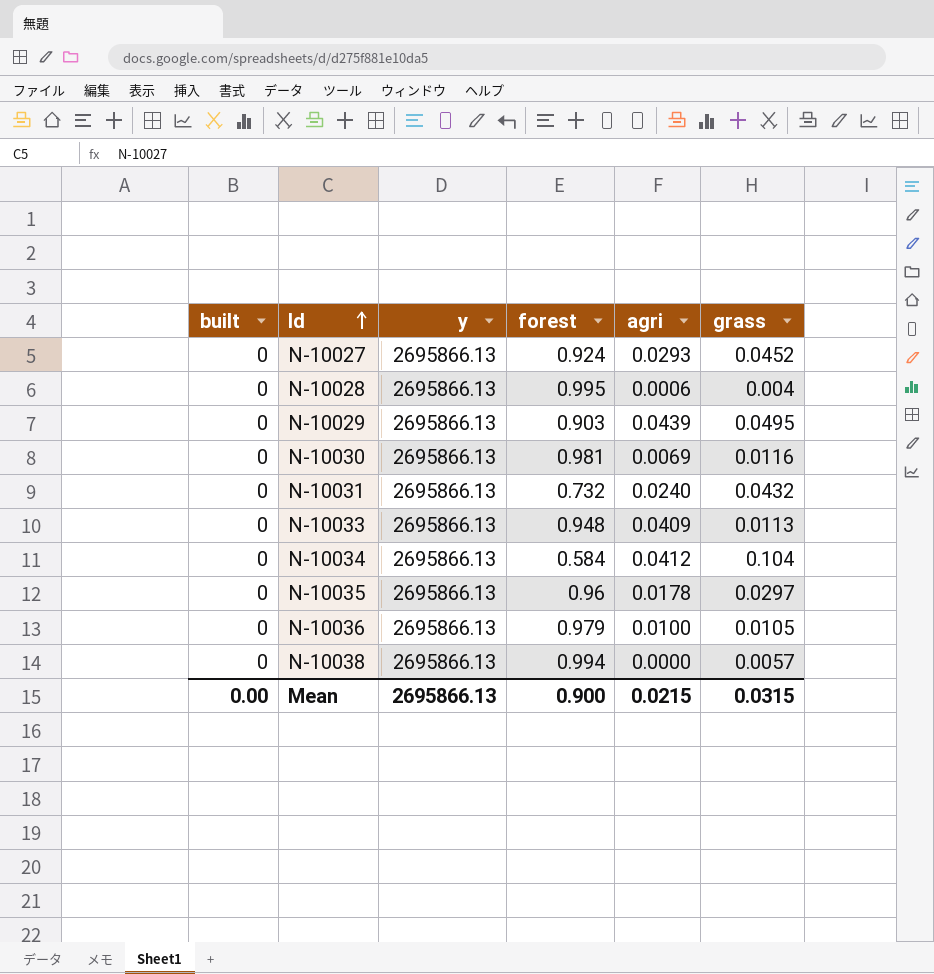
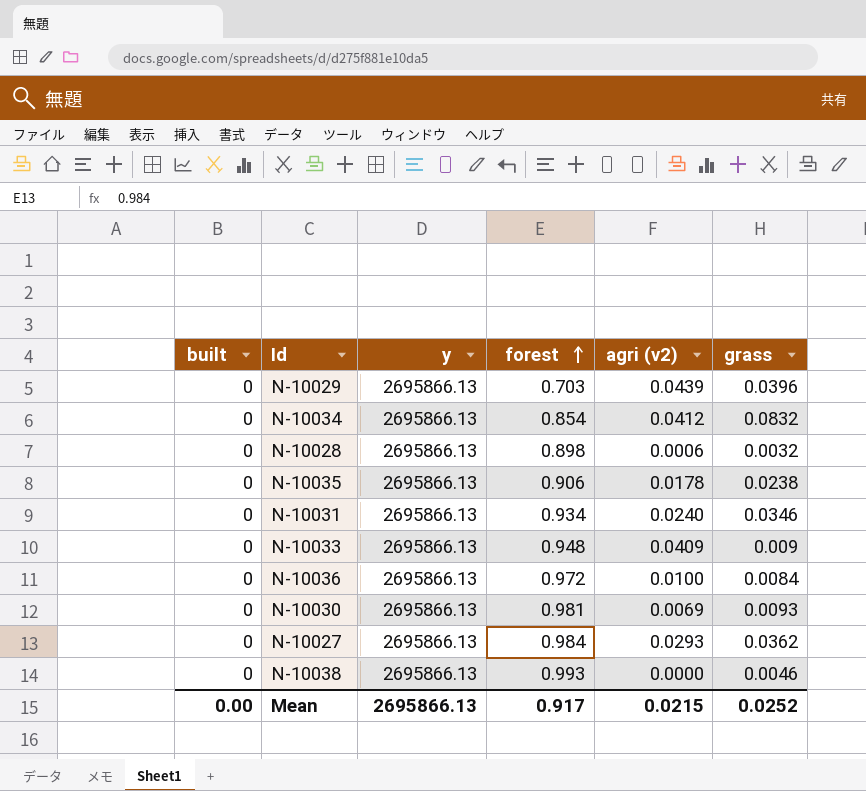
row order: Id ascending -> forest ascending
column name: agri -> agri (v2)
N-10029 | forest: 0.903 -> 0.703
N-10029 | grass: 0.0495 -> 0.0396
N-10034 | forest: 0.584 -> 0.854
N-10034 | grass: 0.104 -> 0.0832
N-10028 | forest: 0.995 -> 0.898
N-10028 | grass: 0.004 -> 0.0032
N-10035 | forest: 0.96 -> 0.906
N-10035 | grass: 0.0297 -> 0.0238
N-10031 | forest: 0.732 -> 0.934
N-10031 | grass: 0.0432 -> 0.0346
N-10033 | grass: 0.0113 -> 0.009
N-10036 | forest: 0.979 -> 0.972
N-10036 | grass: 0.0105 -> 0.0084
N-10030 | grass: 0.0116 -> 0.0093
N-10027 | forest: 0.924 -> 0.984
N-10027 | grass: 0.0452 -> 0.0362
N-10038 | forest: 0.994 -> 0.993
N-10038 | grass: 0.0057 -> 0.0046
Mean | forest: 0.900 -> 0.917
Mean | grass: 0.0315 -> 0.0252

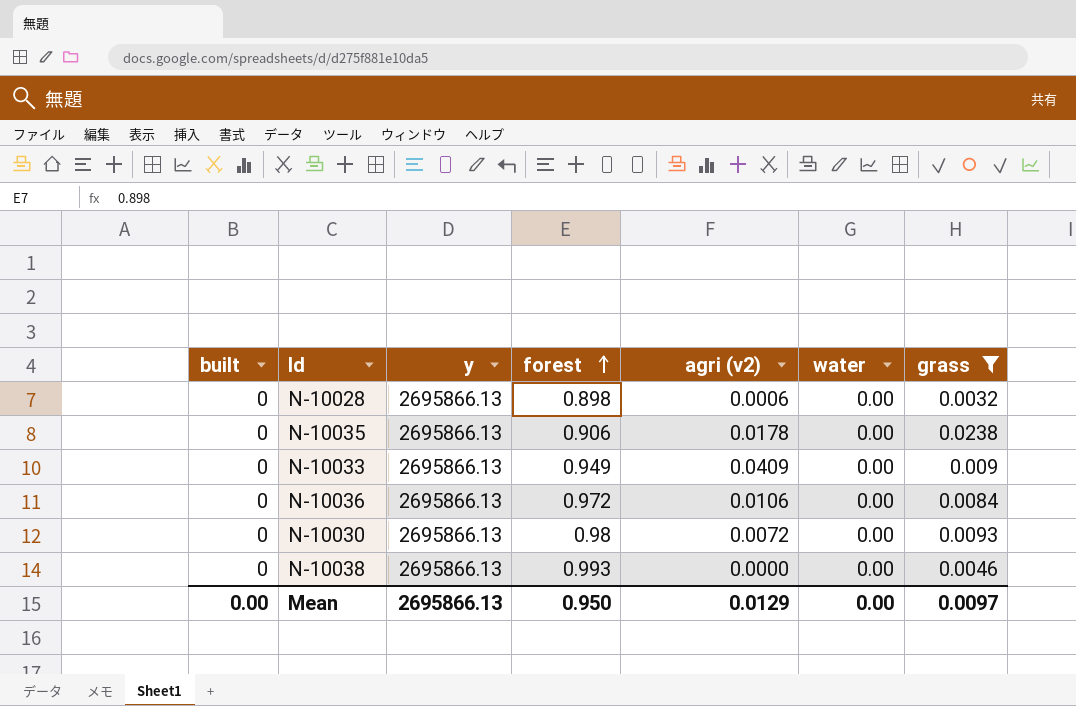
filter: none -> grass <= 0.0238
column water | position: none -> 6
N-10033 | forest: 0.948 -> 0.949
N-10036 | agri (v2): 0.0100 -> 0.0106
N-10030 | forest: 0.981 -> 0.98
N-10030 | agri (v2): 0.0069 -> 0.0072
Mean | forest: 0.917 -> 0.950
Mean | agri (v2): 0.0215 -> 0.0129
Mean | grass: 0.0252 -> 0.0097

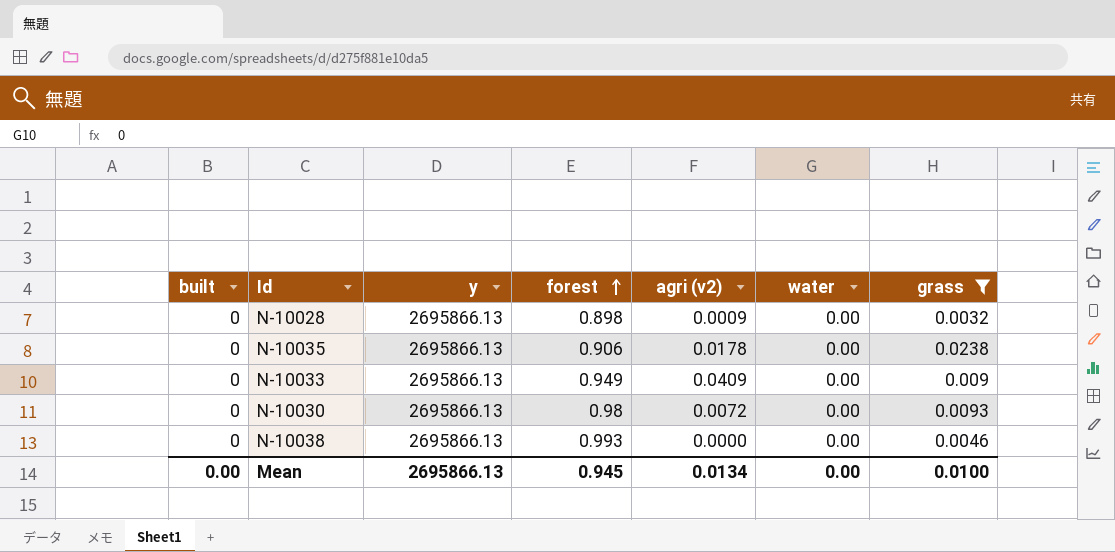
row N-10036: 0 | 2695866.13 | 0.972 | 0.0106 | 0.00 | 0.0084 -> none
N-10028 | agri (v2): 0.0006 -> 0.0009
Mean | forest: 0.950 -> 0.945
Mean | agri (v2): 0.0129 -> 0.0134
Mean | grass: 0.0097 -> 0.0100

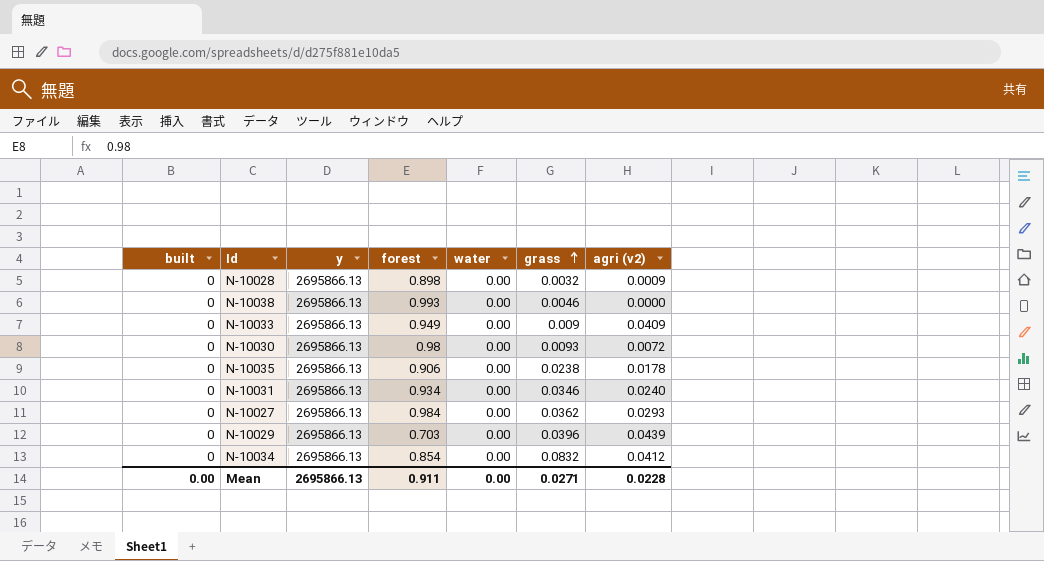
filter: grass <= 0.0238 -> none
row order: forest ascending -> grass ascending
column agri (v2) | position: 5 -> 7
Mean | forest: 0.945 -> 0.911
Mean | grass: 0.0100 -> 0.0271
Mean | agri (v2): 0.0134 -> 0.0228

